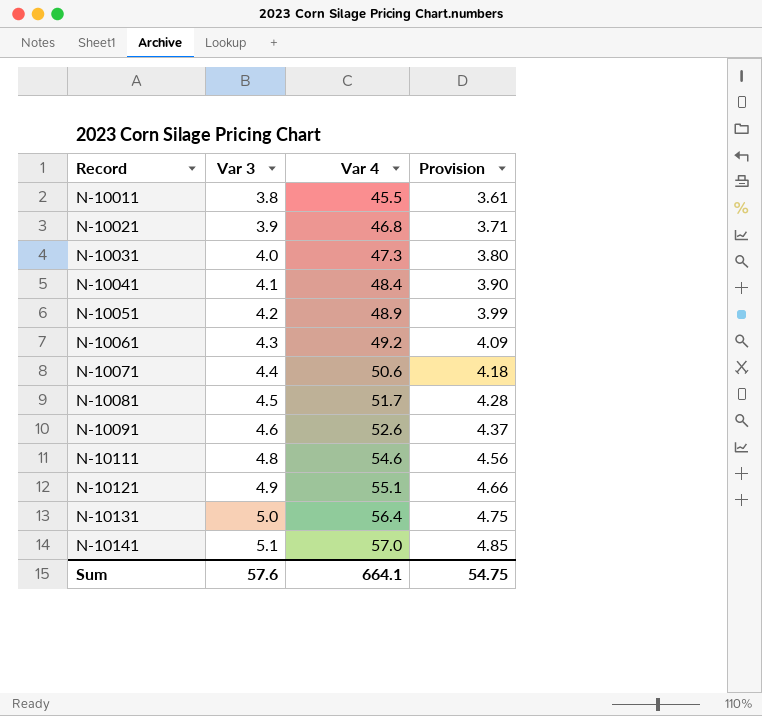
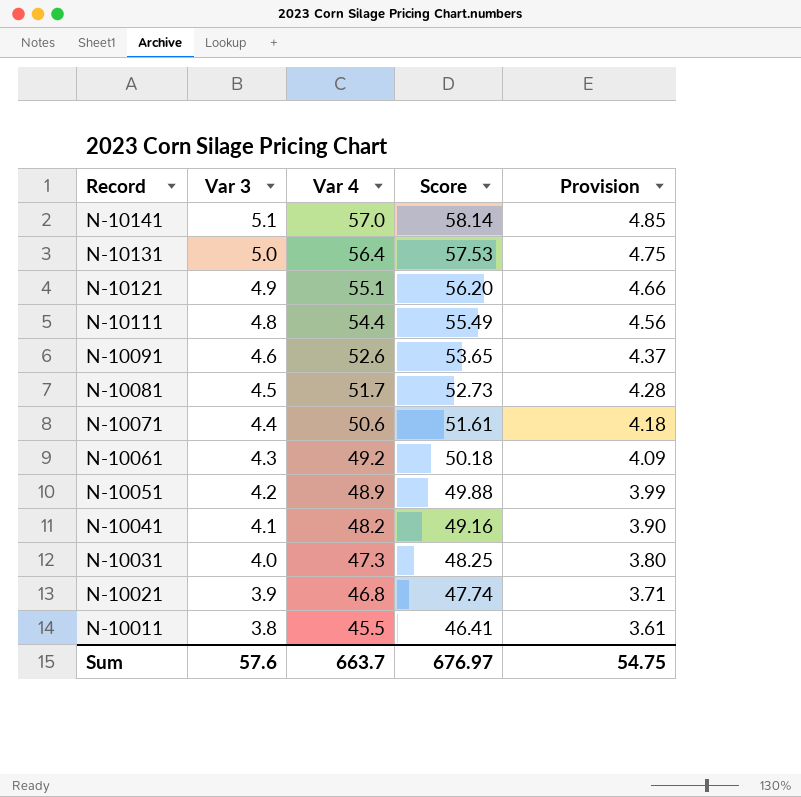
row order: Record ascending -> Record descending
column Score | formula: none -> [Var 4] * 1.02
N-10111 | Var 4: 54.6 -> 54.4
N-10041 | Var 4: 48.4 -> 48.2
Sum | Var 4: 664.1 -> 663.7

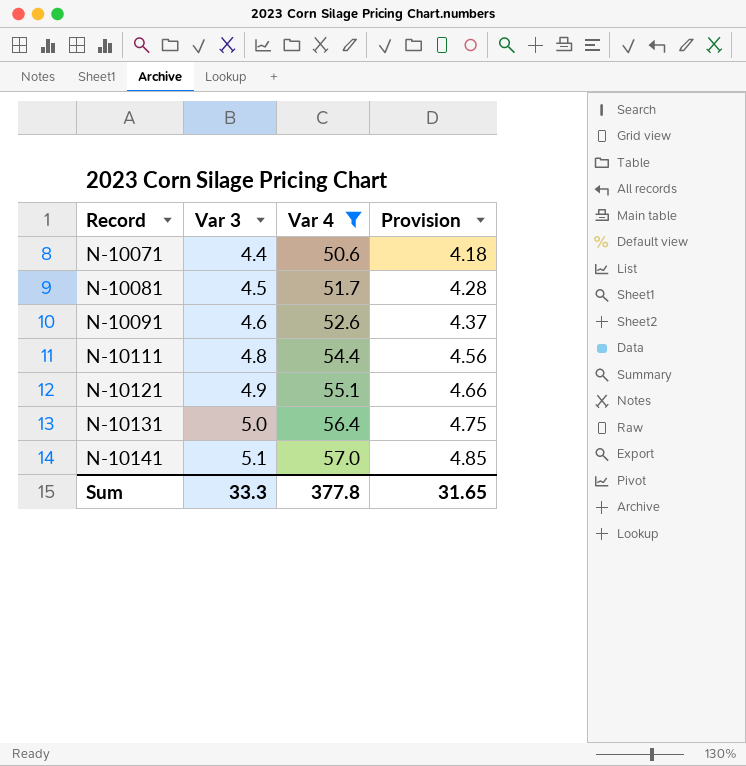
filter: none -> Var 4 >= 50.6
row order: Record descending -> Record ascending
column Score | formula: [Var 4] * 1.02 -> none
Sum | Var 3: 57.6 -> 33.3
Sum | Var 4: 663.7 -> 377.8
Sum | Provision: 54.75 -> 31.65

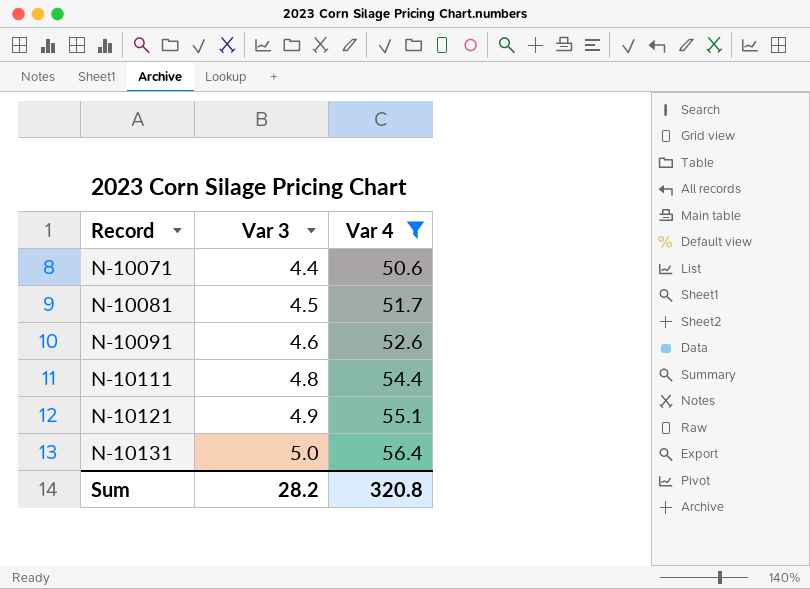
column Provision | formula: [Var 3] * 0.95 -> none
row N-10141: 5.1 | 57.0 | 4.85 -> none
Sum | Var 3: 33.3 -> 28.2
Sum | Var 4: 377.8 -> 320.8

